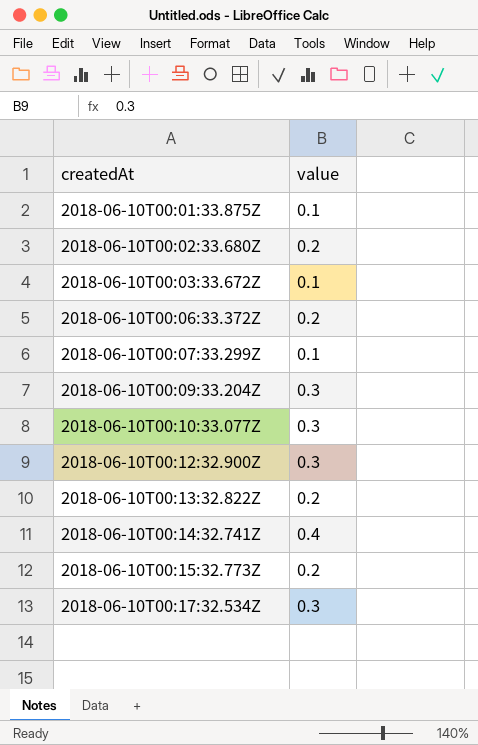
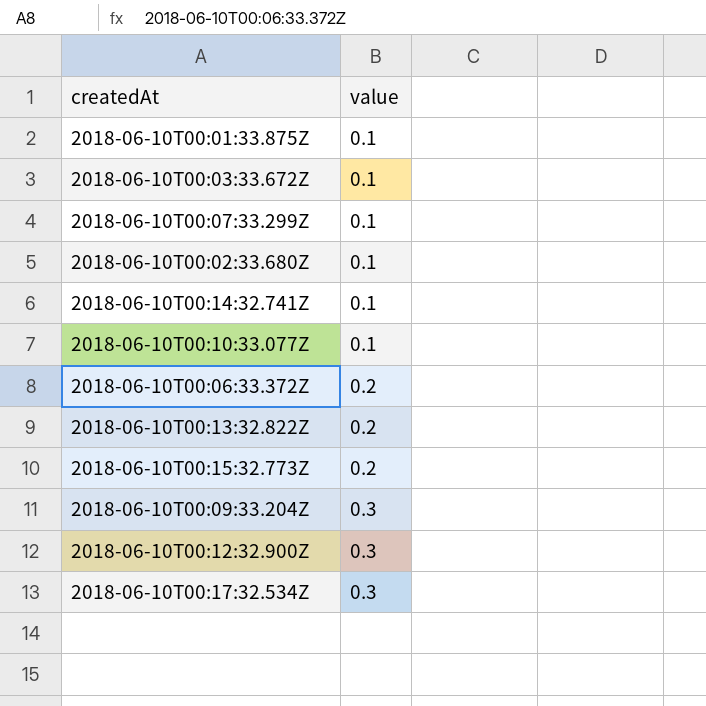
row order: createdAt ascending -> value ascending
2018-06-10T00:02:33.680Z | value: 0.2 -> 0.1
2018-06-10T00:14:32.741Z | value: 0.4 -> 0.1
2018-06-10T00:10:33.077Z | value: 0.3 -> 0.1

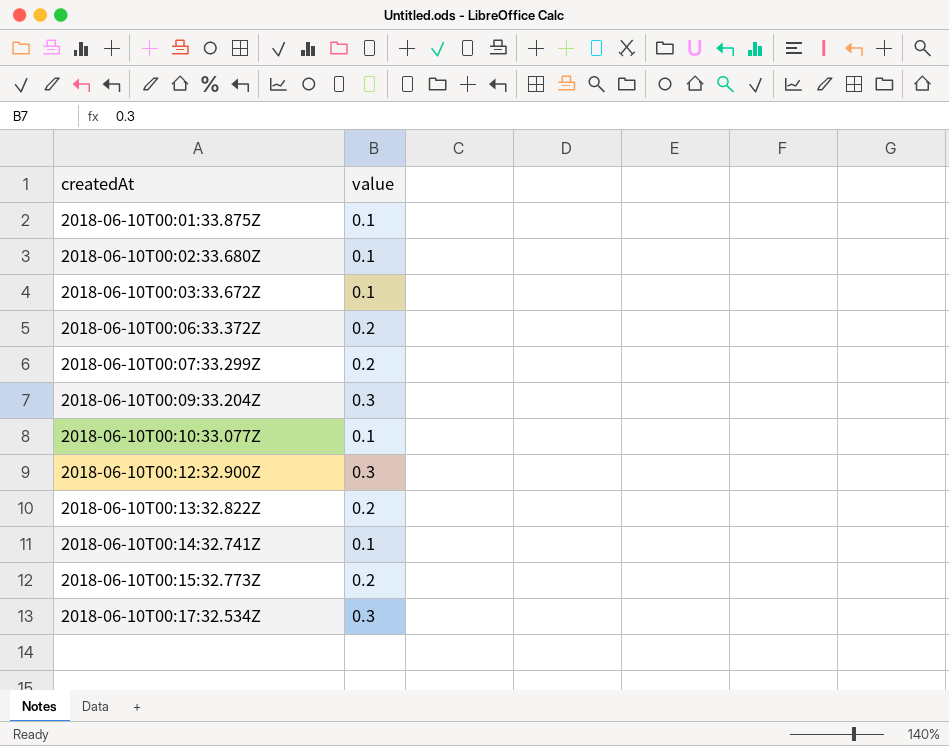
row order: value ascending -> createdAt ascending
2018-06-10T00:07:33.299Z | value: 0.1 -> 0.2

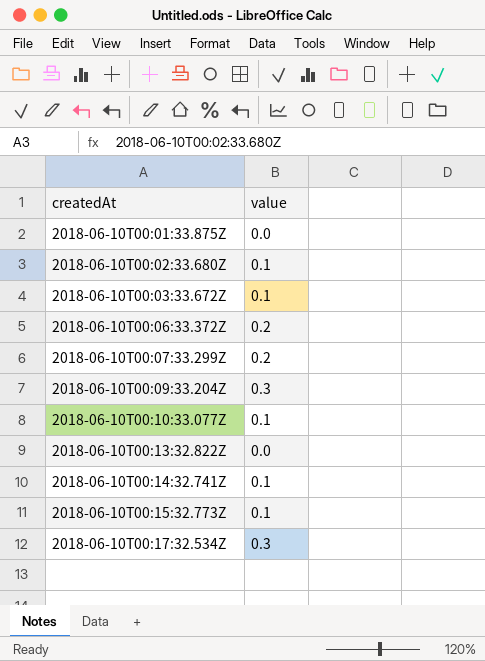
row 2018-06-10T00:12:32.900Z: 0.3 -> none
2018-06-10T00:01:33.875Z | value: 0.1 -> 0.0
2018-06-10T00:13:32.822Z | value: 0.2 -> 0.0
2018-06-10T00:15:32.773Z | value: 0.2 -> 0.1

